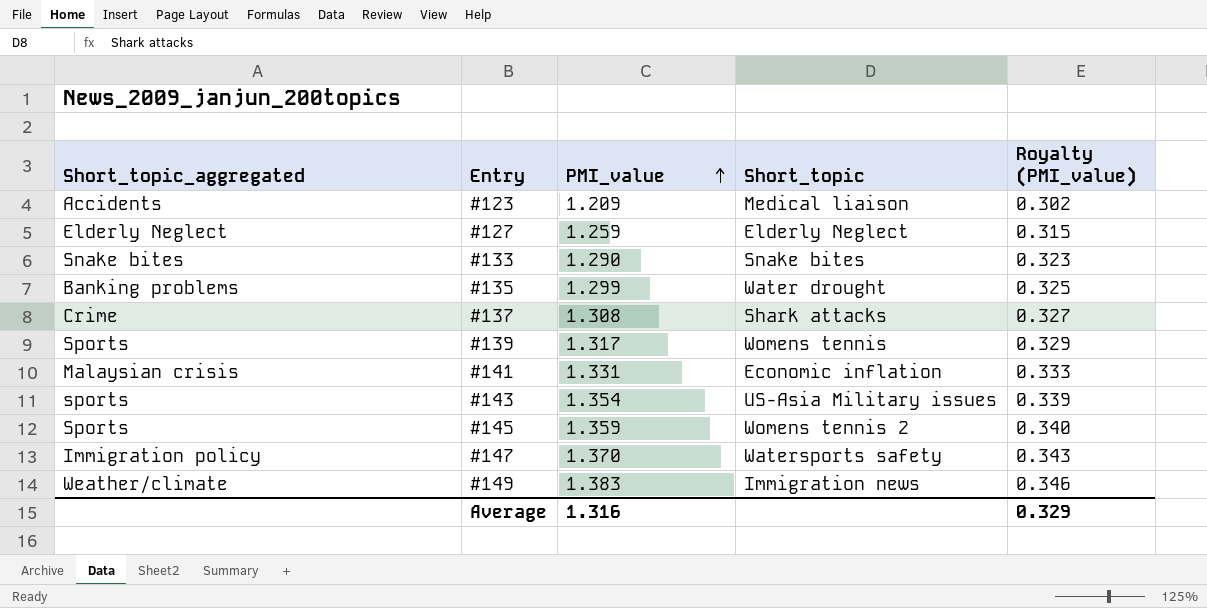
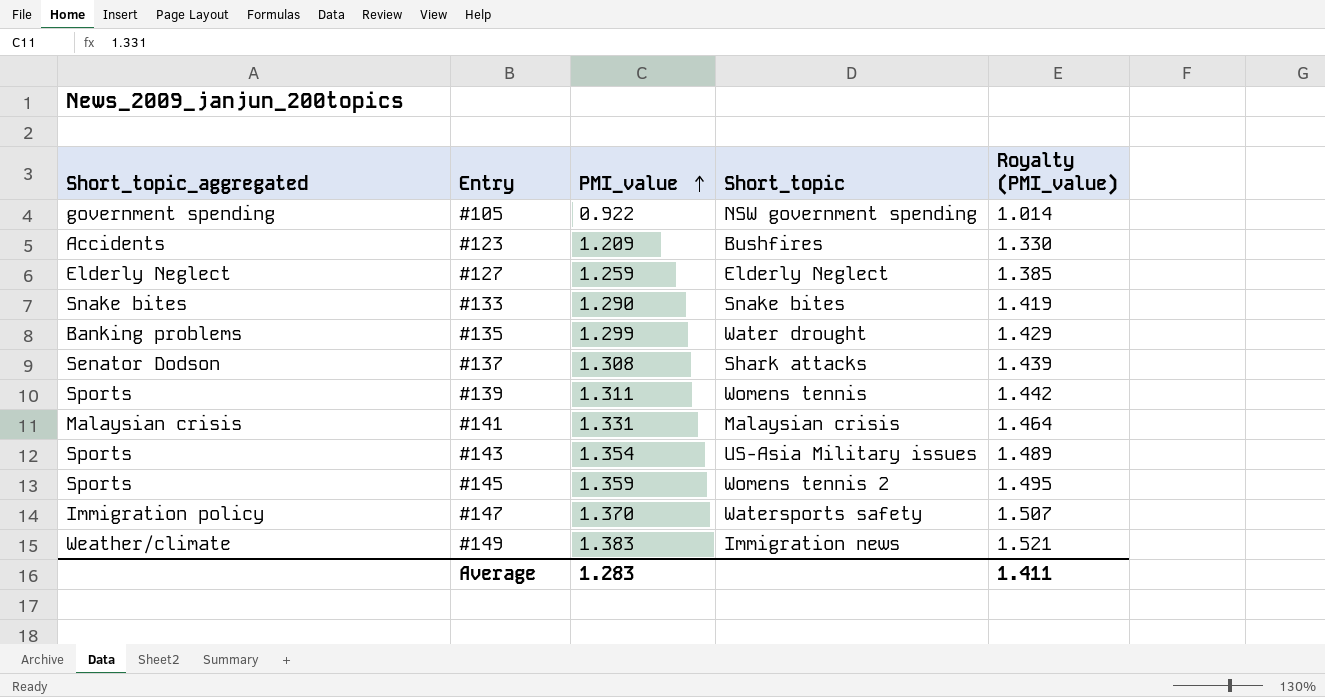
column Royalty (PMI_value) | formula: [PMI_value] * 0.25 -> [PMI_value] * 1.1
row #105: none -> government spending | 0.922 | NSW government spending | 1.014
#123 | Short_topic: Medical liaison -> Bushfires
#137 | Short_topic_aggregated: Crime -> Senator Dodson
#139 | PMI_value: 1.317 -> 1.311
#141 | Short_topic: Economic inflation -> Malaysian crisis
#143 | Short_topic_aggregated: sports -> Sports
Average | PMI_value: 1.316 -> 1.283
Average | Royalty (PMI_value): 0.329 -> 1.411

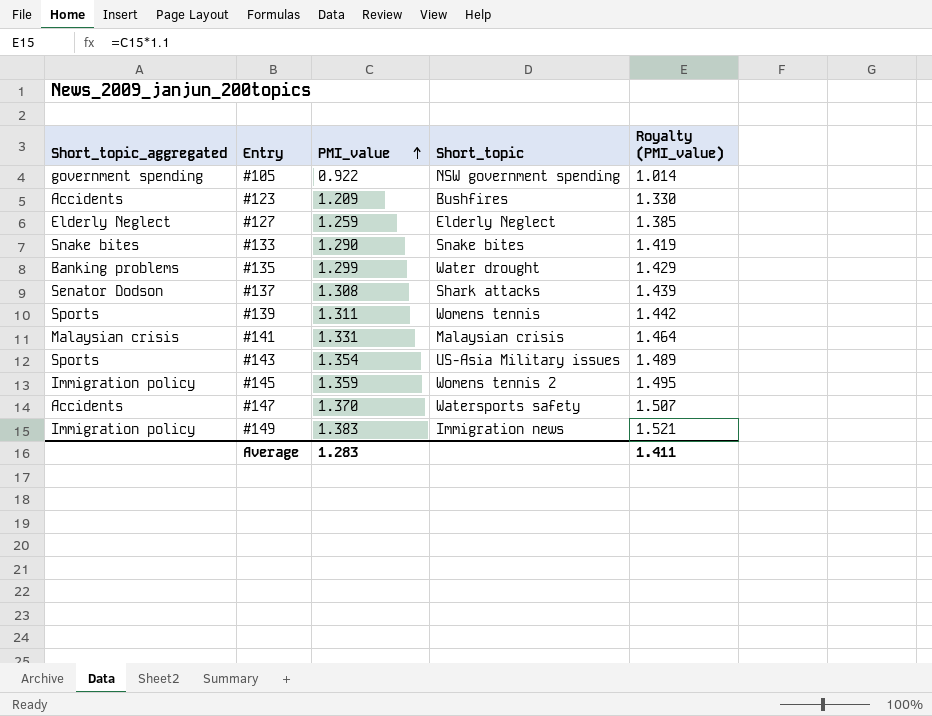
#145 | Short_topic_aggregated: Sports -> Immigration policy
#147 | Short_topic_aggregated: Immigration policy -> Accidents
#149 | Short_topic_aggregated: Weather/climate -> Immigration policy

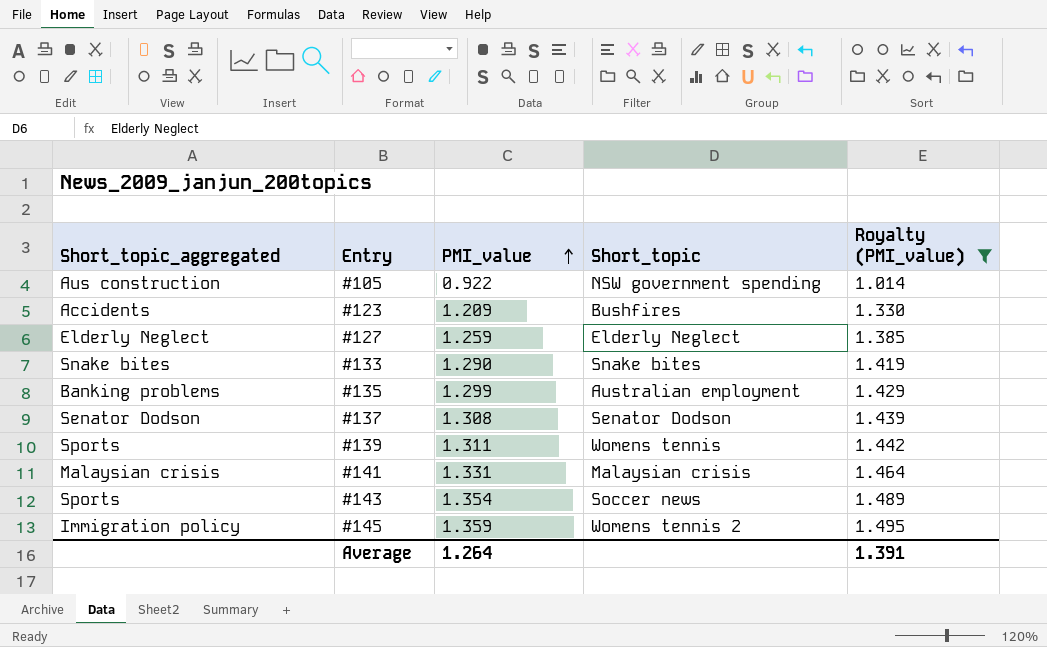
filter: none -> Royalty (PMI_value) <= 1.495
#105 | Short_topic_aggregated: government spending -> Aus construction
#135 | Short_topic: Water drought -> Australian employment
#137 | Short_topic: Shark attacks -> Senator Dodson
#143 | Short_topic: US-Asia Military issues -> Soccer news
Average | PMI_value: 1.283 -> 1.264
Average | Royalty (PMI_value): 1.411 -> 1.391

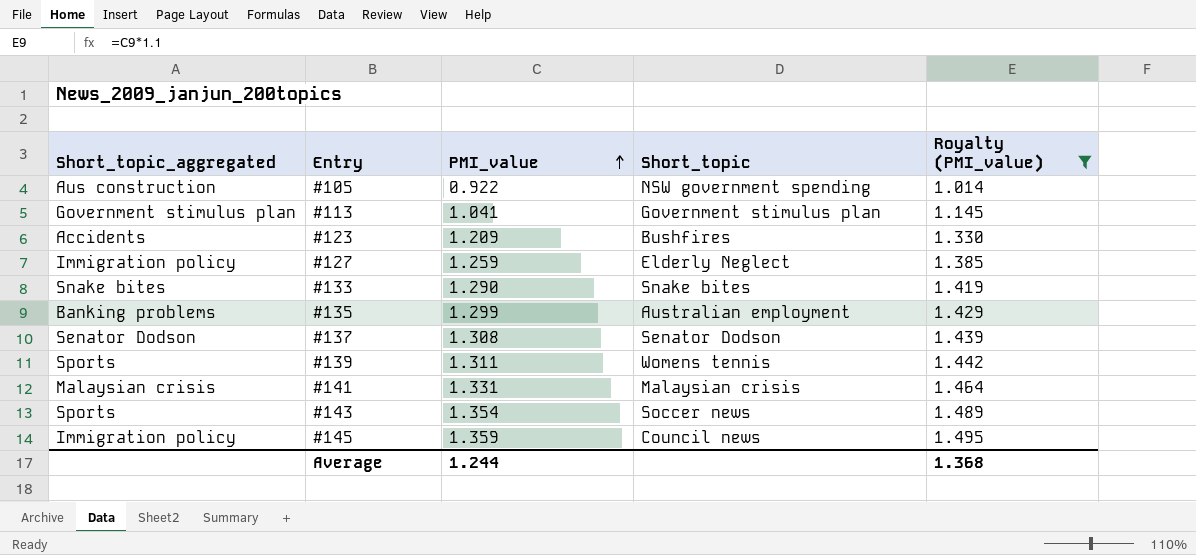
row #113: none -> Government stimulus plan | 1.041 | Government stimulus plan | 1.145
#127 | Short_topic_aggregated: Elderly Neglect -> Immigration policy
#145 | Short_topic: Womens tennis 2 -> Council news
Average | PMI_value: 1.264 -> 1.244
Average | Royalty (PMI_value): 1.391 -> 1.368

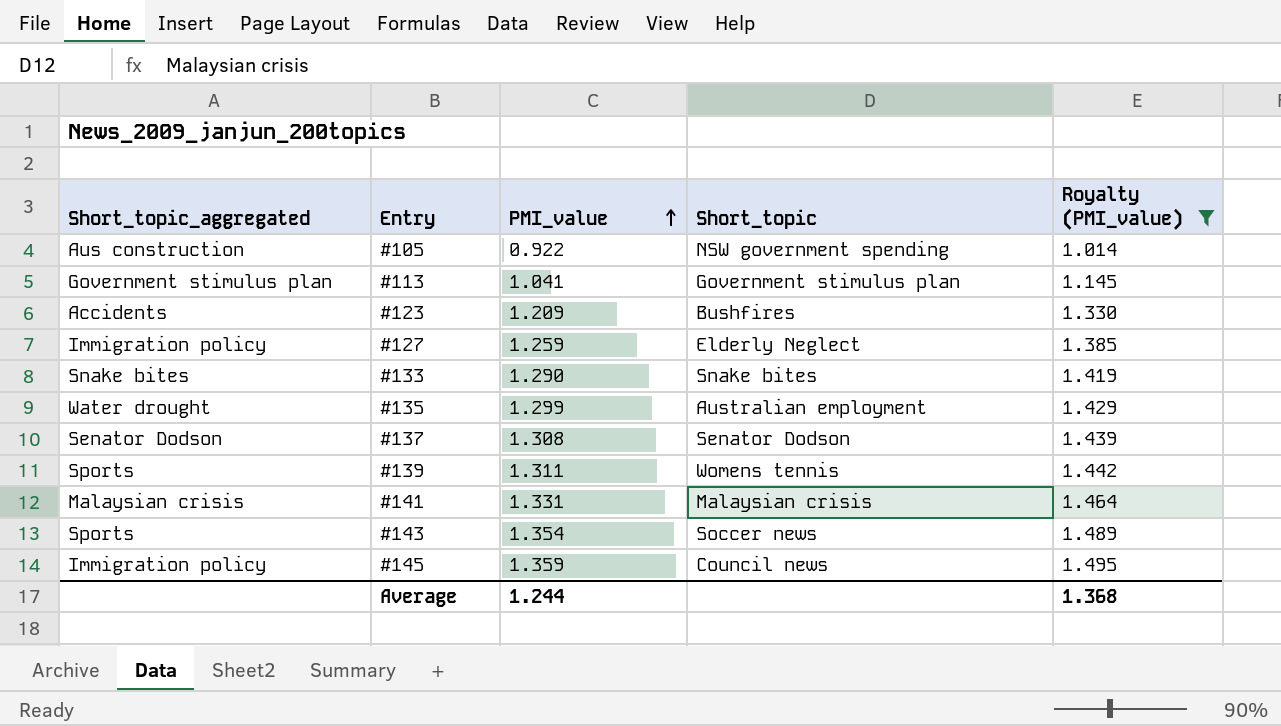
#135 | Short_topic_aggregated: Banking problems -> Water drought

